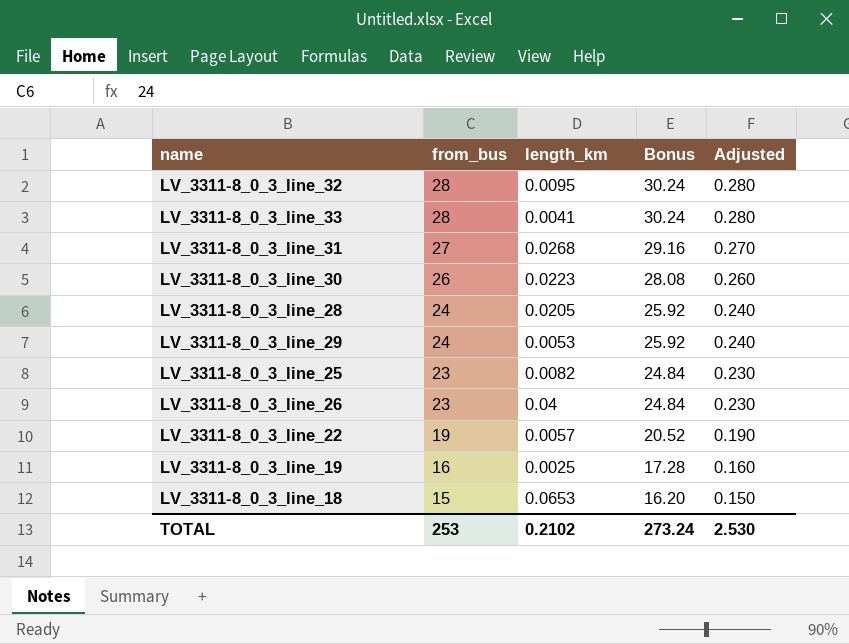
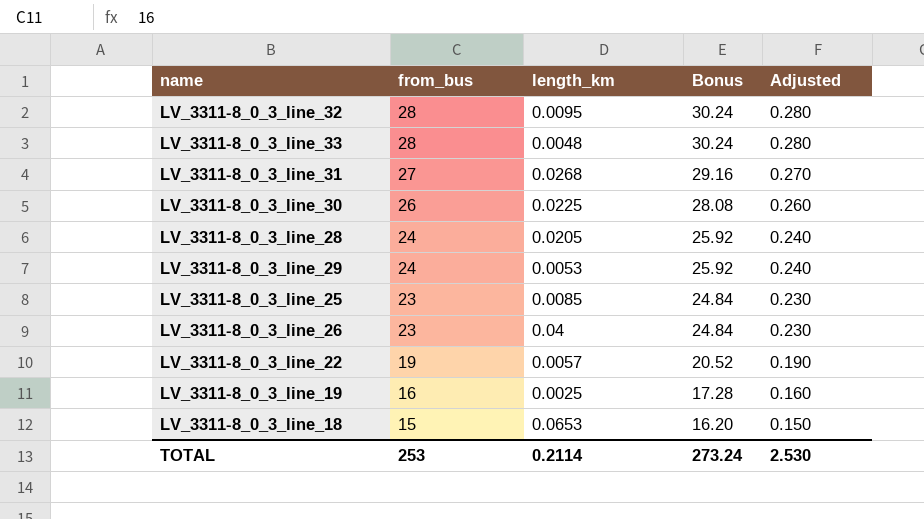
LV_3311-8_0_3_line_33 | length_km: 0.0041 -> 0.0048
LV_3311-8_0_3_line_30 | length_km: 0.0223 -> 0.0225
LV_3311-8_0_3_line_25 | length_km: 0.0082 -> 0.0085
TOTAL | length_km: 0.2102 -> 0.2114

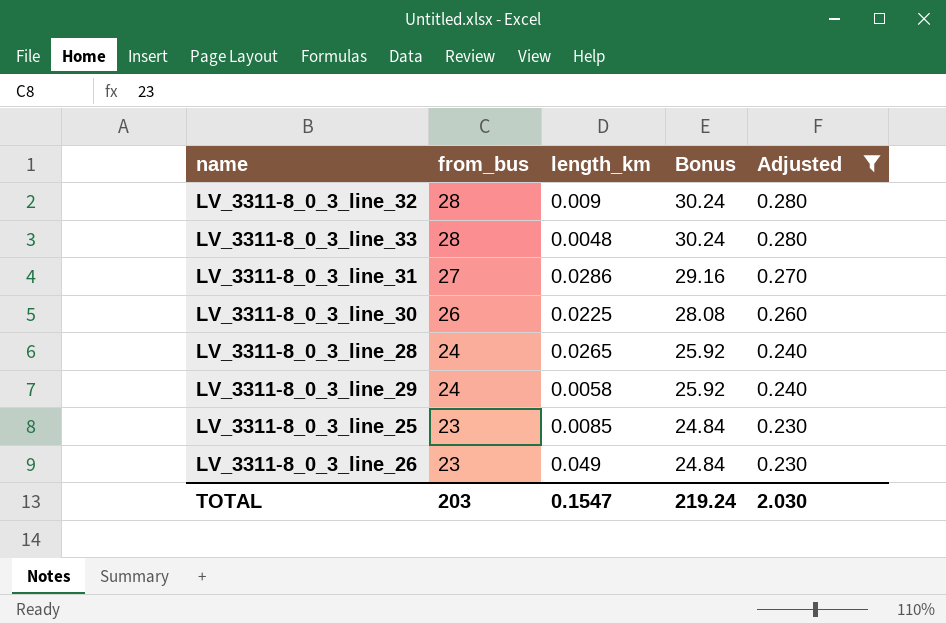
filter: none -> Adjusted >= 0.230
LV_3311-8_0_3_line_32 | length_km: 0.0095 -> 0.009
LV_3311-8_0_3_line_31 | length_km: 0.0268 -> 0.0286
LV_3311-8_0_3_line_28 | length_km: 0.0205 -> 0.0265
LV_3311-8_0_3_line_29 | length_km: 0.0053 -> 0.0058
LV_3311-8_0_3_line_26 | length_km: 0.04 -> 0.049
TOTAL | from_bus: 253 -> 203
TOTAL | length_km: 0.2114 -> 0.1547
TOTAL | Bonus: 273.24 -> 219.24
TOTAL | Adjusted: 2.530 -> 2.030

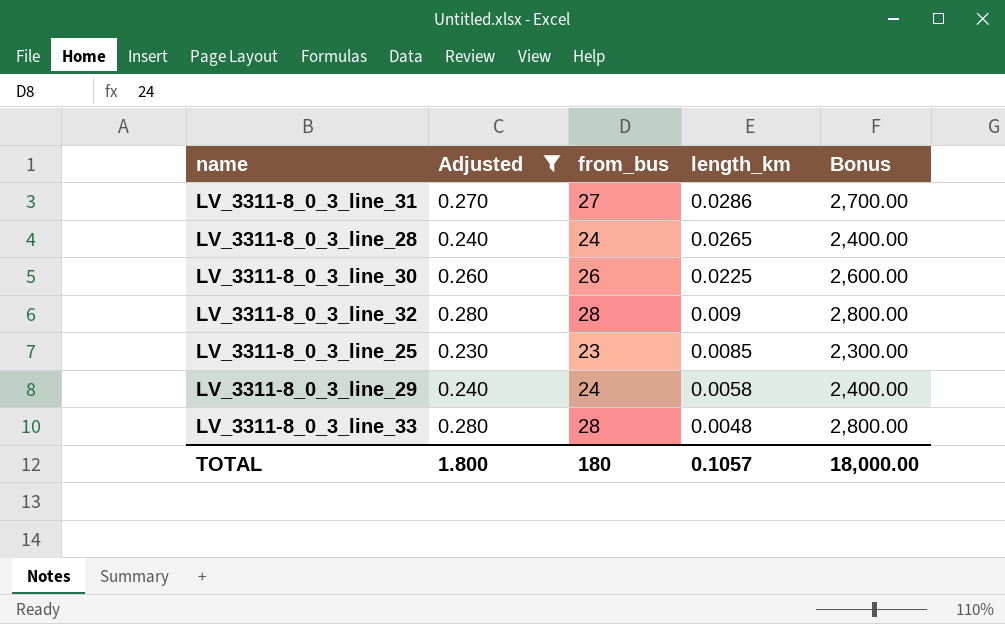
row order: from_bus descending -> length_km descending
column Adjusted | position: 5 -> 2
column Bonus | formula: [from_bus] * 1.08 -> [from_bus] * 100
row LV_3311-8_0_3_line_26: 23 | 0.049 | 24.84 | 0.230 -> none
TOTAL | Adjusted: 2.030 -> 1.800
TOTAL | from_bus: 203 -> 180
TOTAL | length_km: 0.1547 -> 0.1057
TOTAL | Bonus: 219.24 -> 18,000.00

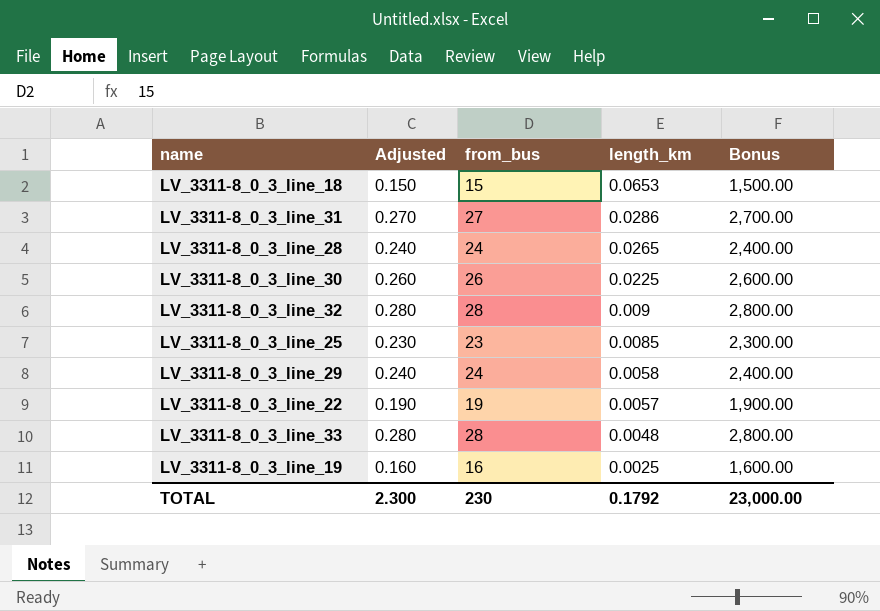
filter: Adjusted >= 0.230 -> none
TOTAL | Adjusted: 1.800 -> 2.300
TOTAL | from_bus: 180 -> 230
TOTAL | length_km: 0.1057 -> 0.1792
TOTAL | Bonus: 18,000.00 -> 23,000.00

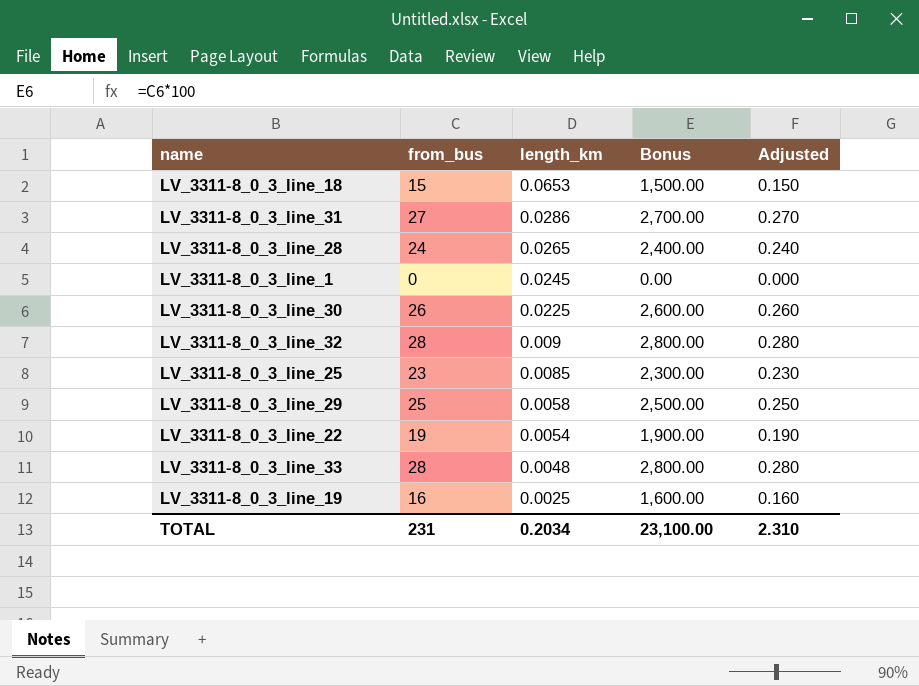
column Adjusted | position: 2 -> 5
row LV_3311-8_0_3_line_1: none -> 0 | 0.0245 | 0.00 | 0.000
LV_3311-8_0_3_line_29 | from_bus: 24 -> 25
LV_3311-8_0_3_line_29 | Bonus: 2,400.00 -> 2,500.00
LV_3311-8_0_3_line_29 | Adjusted: 0.240 -> 0.250
LV_3311-8_0_3_line_22 | length_km: 0.0057 -> 0.0054
TOTAL | from_bus: 230 -> 231
TOTAL | length_km: 0.1792 -> 0.2034
TOTAL | Bonus: 23,000.00 -> 23,100.00
TOTAL | Adjusted: 2.300 -> 2.310

